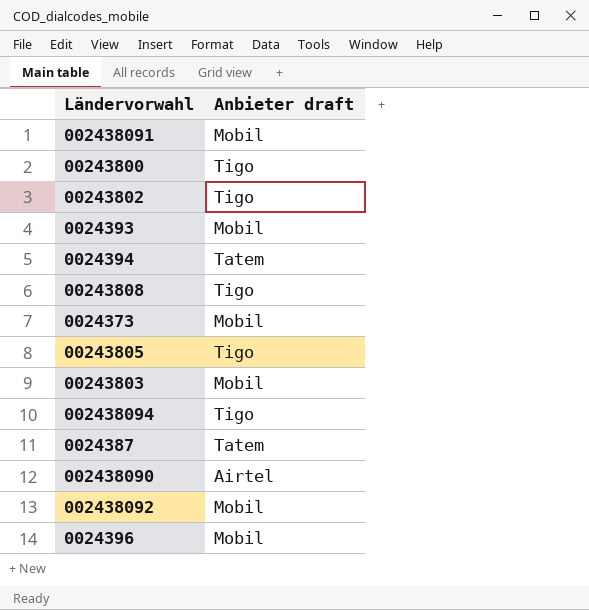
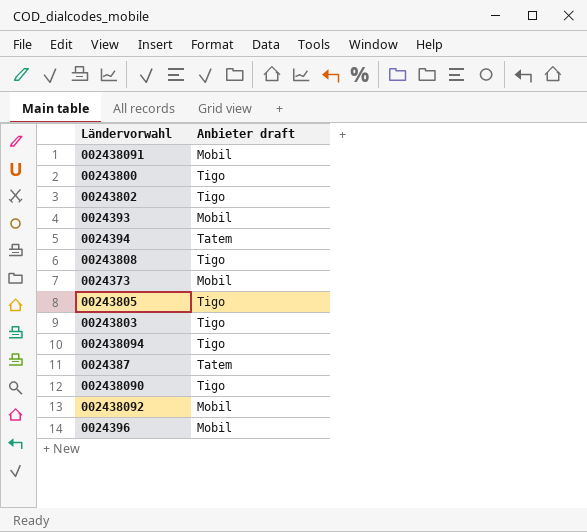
00243803 | Anbieter draft: Mobil -> Tigo
002438090 | Anbieter draft: Airtel -> Tigo

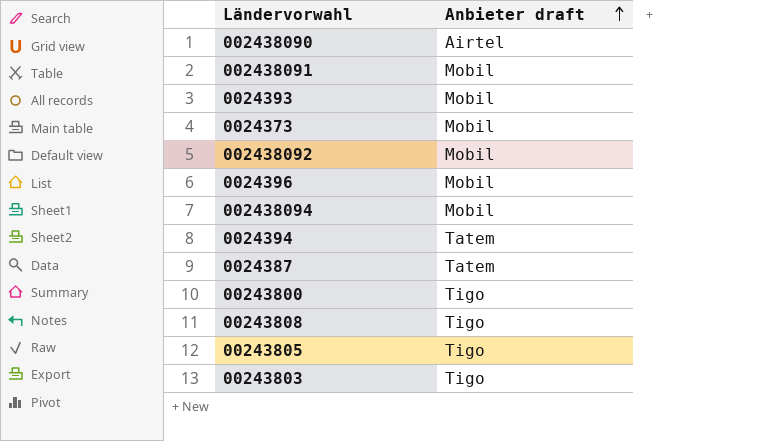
row order: none -> Anbieter draft ascending
row 00243802: Tigo -> none
002438090 | Anbieter draft: Tigo -> Airtel
002438094 | Anbieter draft: Tigo -> Mobil

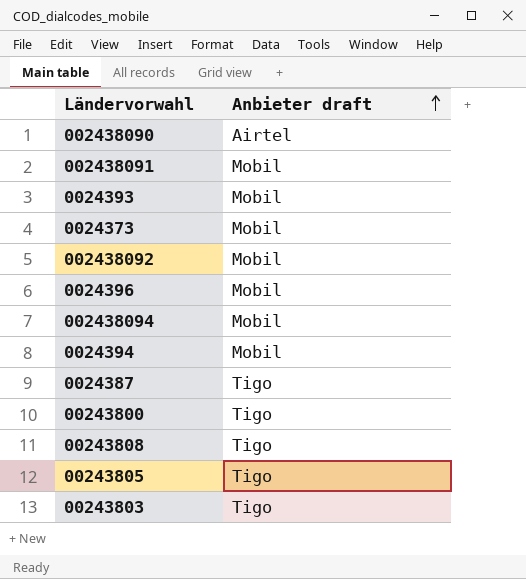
0024394 | Anbieter draft: Tatem -> Mobil
0024387 | Anbieter draft: Tatem -> Tigo

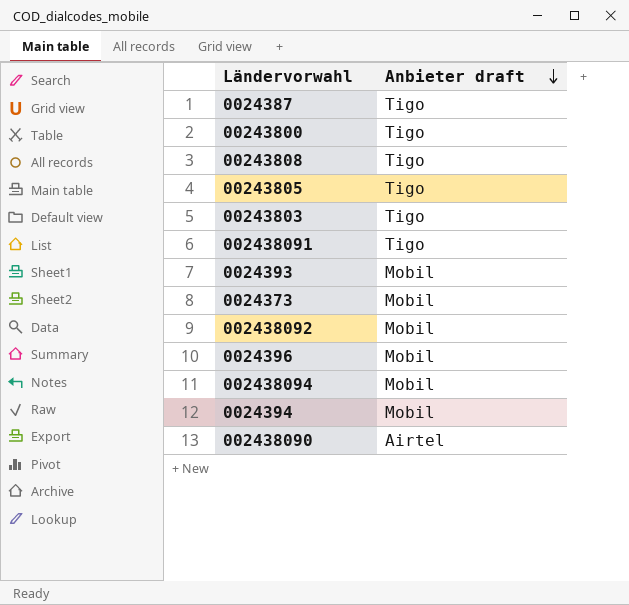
row order: Anbieter draft ascending -> Anbieter draft descending
002438091 | Anbieter draft: Mobil -> Tigo

